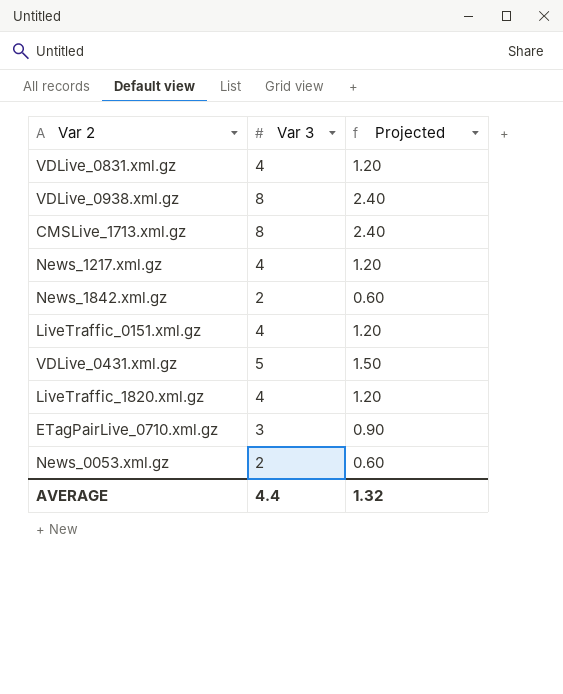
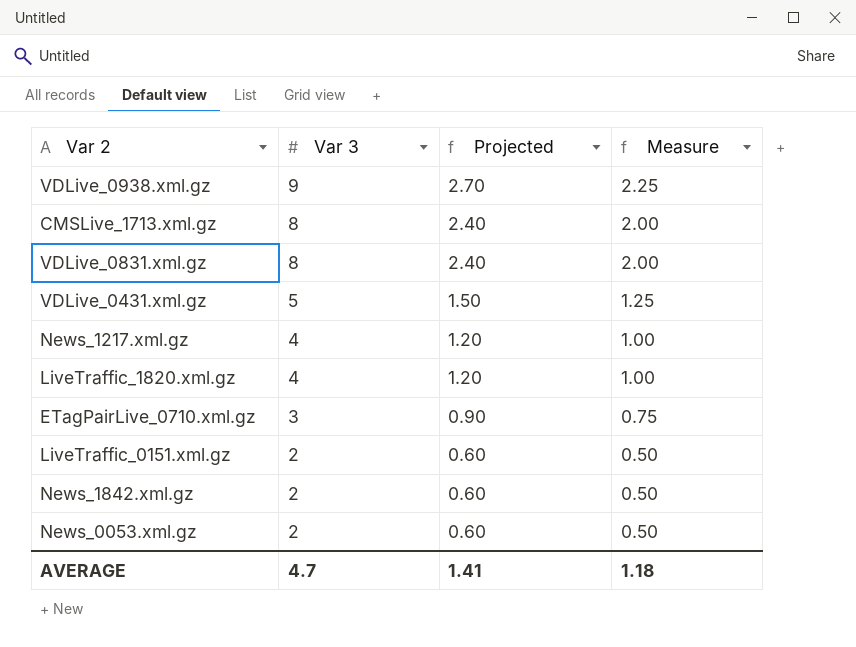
row order: none -> Var 3 descending
column Measure | formula: none -> [Var 3] * 0.25
VDLive_0938.xml.gz | Var 3: 8 -> 9
VDLive_0938.xml.gz | Projected: 2.40 -> 2.70
VDLive_0831.xml.gz | Var 3: 4 -> 8
VDLive_0831.xml.gz | Projected: 1.20 -> 2.40
LiveTraffic_0151.xml.gz | Var 3: 4 -> 2
LiveTraffic_0151.xml.gz | Projected: 1.20 -> 0.60
AVERAGE | Var 3: 4.4 -> 4.7
AVERAGE | Projected: 1.32 -> 1.41

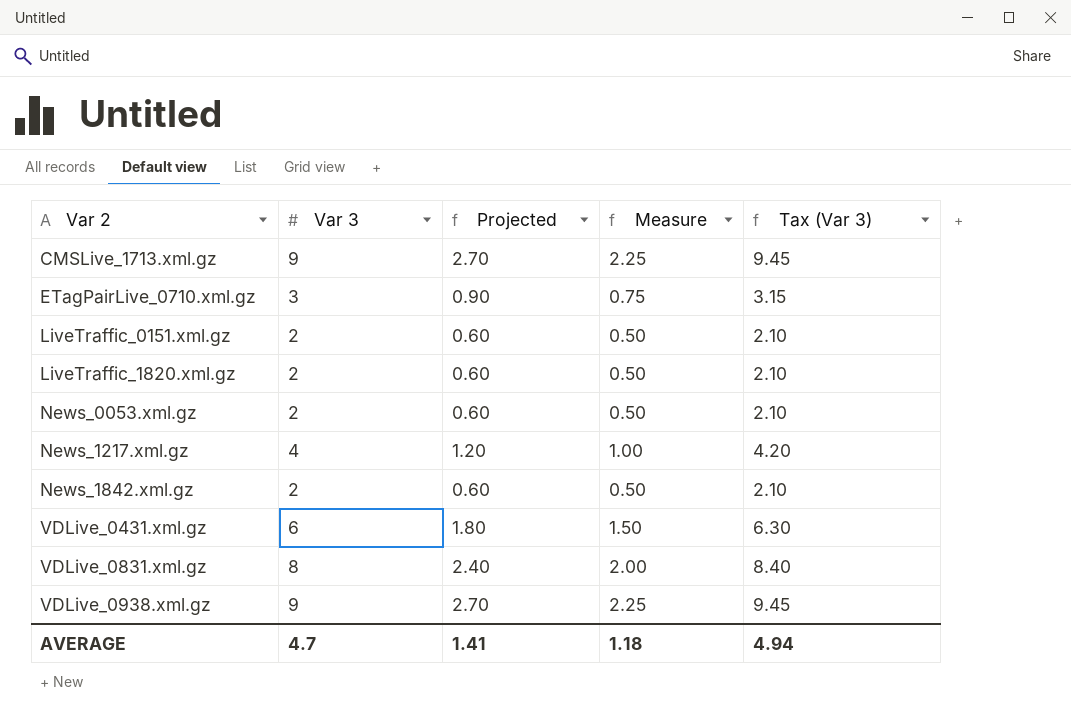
row order: Var 3 descending -> Var 2 ascending
column Tax (Var 3) | formula: none -> [Var 3] * 1.05
CMSLive_1713.xml.gz | Var 3: 8 -> 9
CMSLive_1713.xml.gz | Projected: 2.40 -> 2.70
CMSLive_1713.xml.gz | Measure: 2.00 -> 2.25
LiveTraffic_1820.xml.gz | Var 3: 4 -> 2
LiveTraffic_1820.xml.gz | Projected: 1.20 -> 0.60
LiveTraffic_1820.xml.gz | Measure: 1.00 -> 0.50
VDLive_0431.xml.gz | Var 3: 5 -> 6
VDLive_0431.xml.gz | Projected: 1.50 -> 1.80
VDLive_0431.xml.gz | Measure: 1.25 -> 1.50

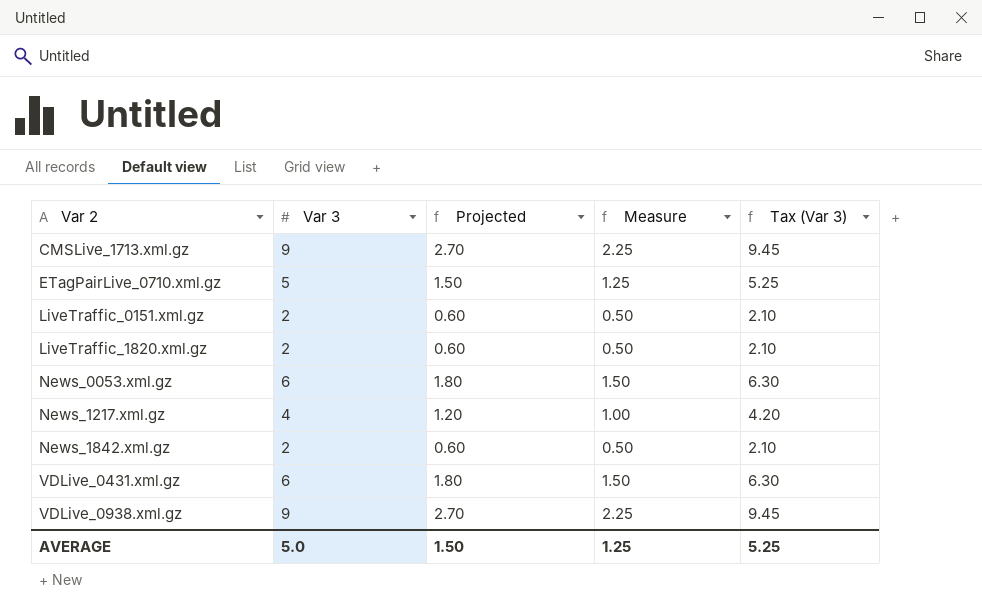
row VDLive_0831.xml.gz: 8 | 2.40 | 2.00 | 8.40 -> none
ETagPairLive_0710.xml.gz | Var 3: 3 -> 5
ETagPairLive_0710.xml.gz | Projected: 0.90 -> 1.50
ETagPairLive_0710.xml.gz | Measure: 0.75 -> 1.25
ETagPairLive_0710.xml.gz | Tax (Var 3): 3.15 -> 5.25
News_0053.xml.gz | Var 3: 2 -> 6
News_0053.xml.gz | Projected: 0.60 -> 1.80
News_0053.xml.gz | Measure: 0.50 -> 1.50
News_0053.xml.gz | Tax (Var 3): 2.10 -> 6.30
AVERAGE | Var 3: 4.7 -> 5.0
AVERAGE | Projected: 1.41 -> 1.50
AVERAGE | Measure: 1.18 -> 1.25
AVERAGE | Tax (Var 3): 4.94 -> 5.25

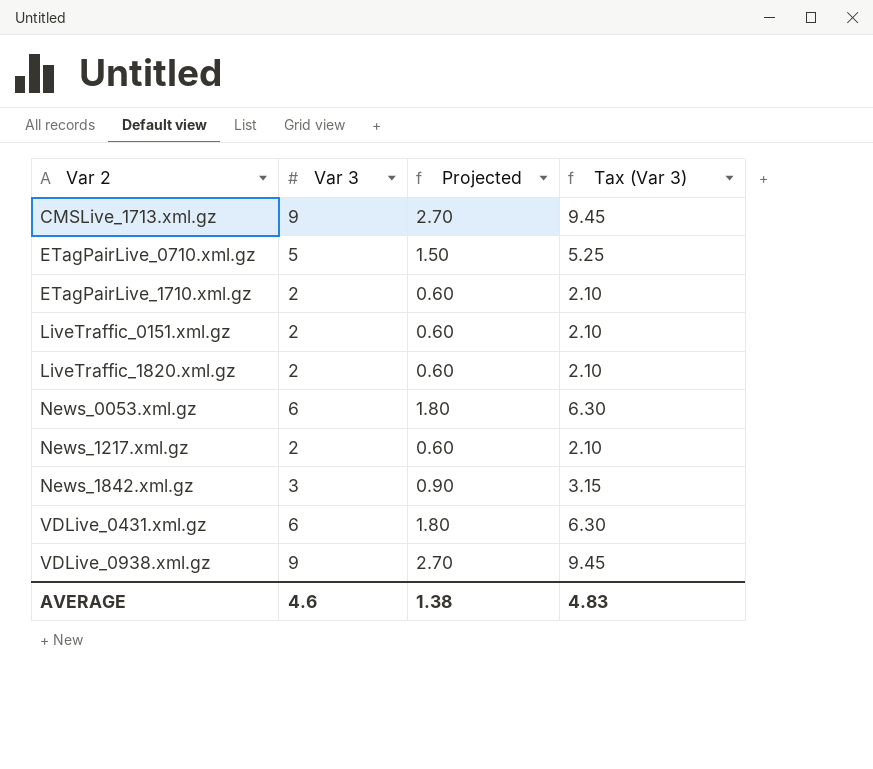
column Measure | formula: [Var 3] * 0.25 -> none
row ETagPairLive_1710.xml.gz: none -> 2 | 0.60 | 2.10
News_1217.xml.gz | Var 3: 4 -> 2
News_1217.xml.gz | Projected: 1.20 -> 0.60
News_1217.xml.gz | Tax (Var 3): 4.20 -> 2.10
News_1842.xml.gz | Var 3: 2 -> 3
News_1842.xml.gz | Projected: 0.60 -> 0.90
News_1842.xml.gz | Tax (Var 3): 2.10 -> 3.15
AVERAGE | Var 3: 5.0 -> 4.6
AVERAGE | Projected: 1.50 -> 1.38
AVERAGE | Tax (Var 3): 5.25 -> 4.83

